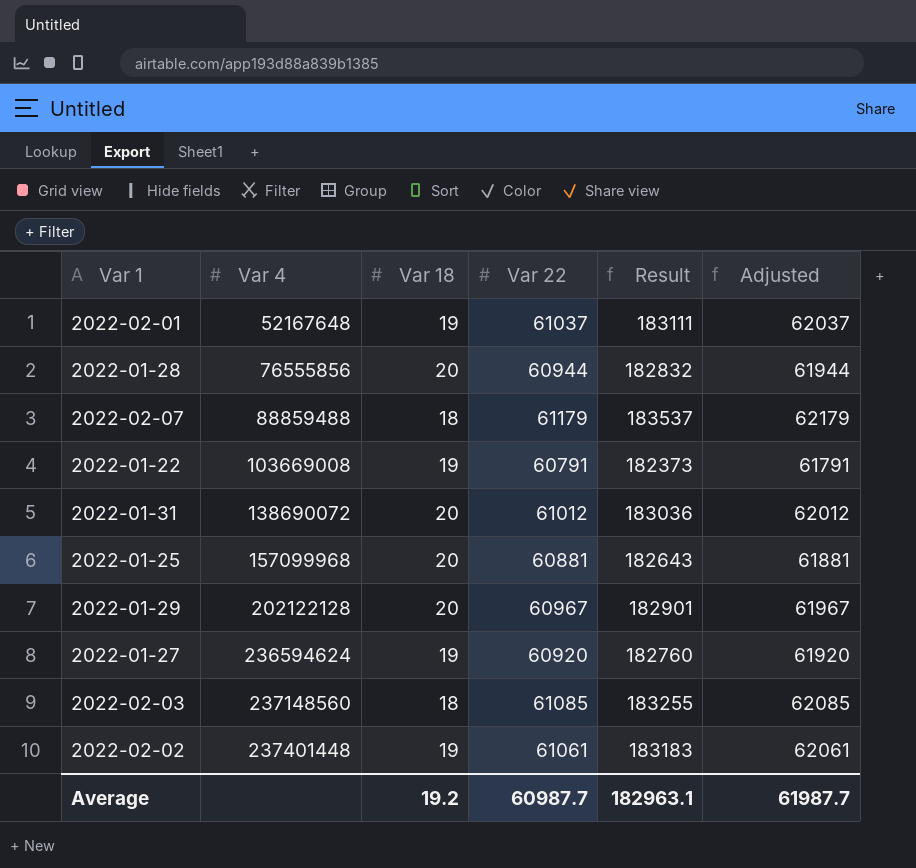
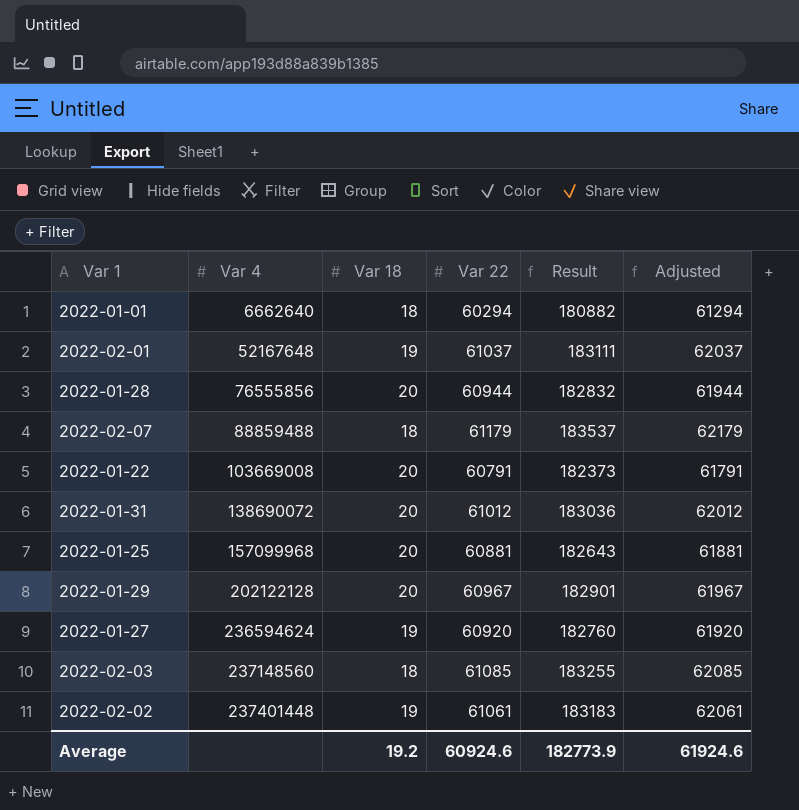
row 2022-01-01: none -> 6662640 | 18 | 60294 | 180882 | 61294
2022-01-22 | Var 18: 19 -> 20
Average | Var 22: 60987.7 -> 60924.6
Average | Result: 182963.1 -> 182773.9
Average | Adjusted: 61987.7 -> 61924.6

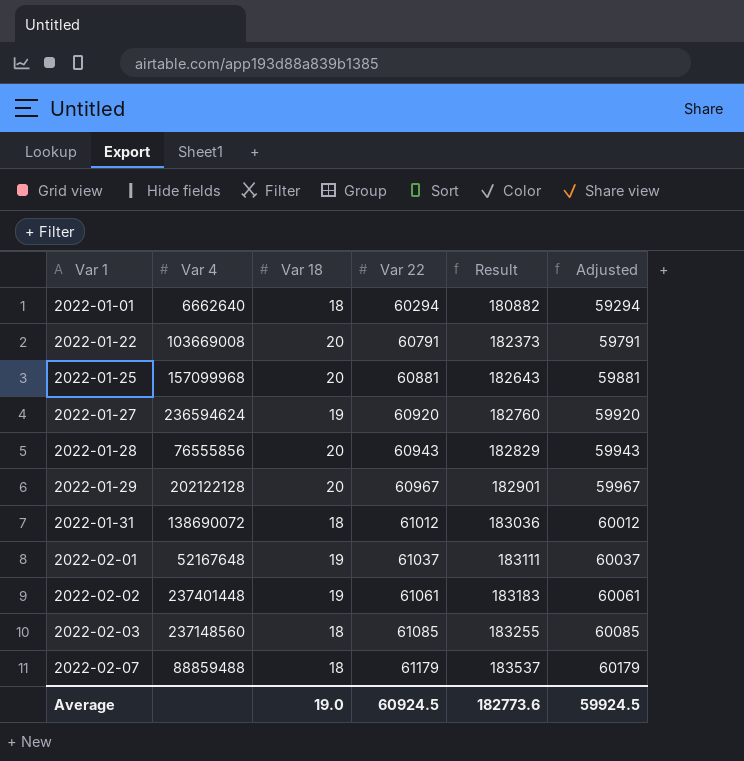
row order: Var 4 ascending -> Var 1 ascending
column Adjusted | formula: [Var 22] + 1000 -> [Var 22] - 1000
2022-01-28 | Var 22: 60944 -> 60943
2022-01-28 | Result: 182832 -> 182829
2022-01-31 | Var 18: 20 -> 18
Average | Var 18: 19.2 -> 19.0
Average | Var 22: 60924.6 -> 60924.5
Average | Result: 182773.9 -> 182773.6
Average | Adjusted: 61924.6 -> 59924.5

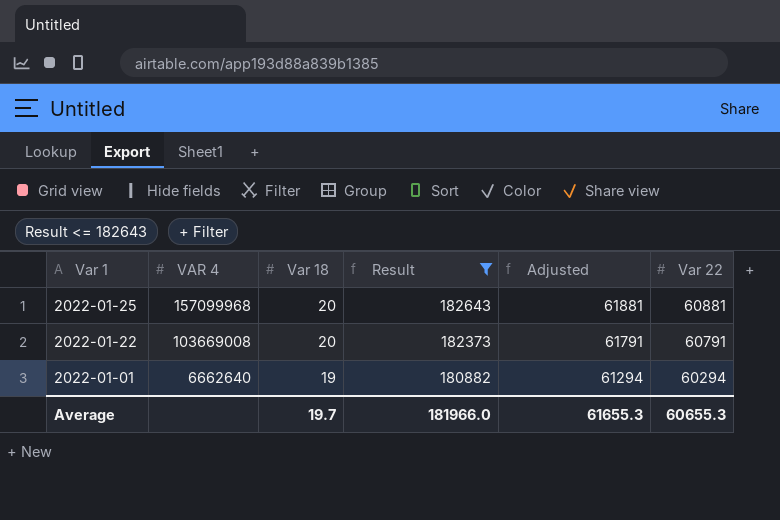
filter: none -> Result <= 182643
row order: Var 1 ascending -> Var 1 descending
column name: Var 4 -> VAR 4
column Adjusted | formula: [Var 22] - 1000 -> [Var 22] + 1000
column Var 22 | position: 4 -> 6
2022-01-01 | Var 18: 18 -> 19
Average | Var 18: 19.0 -> 19.7
Average | Result: 182773.6 -> 181966.0
Average | Adjusted: 59924.5 -> 61655.3
Average | Var 22: 60924.5 -> 60655.3

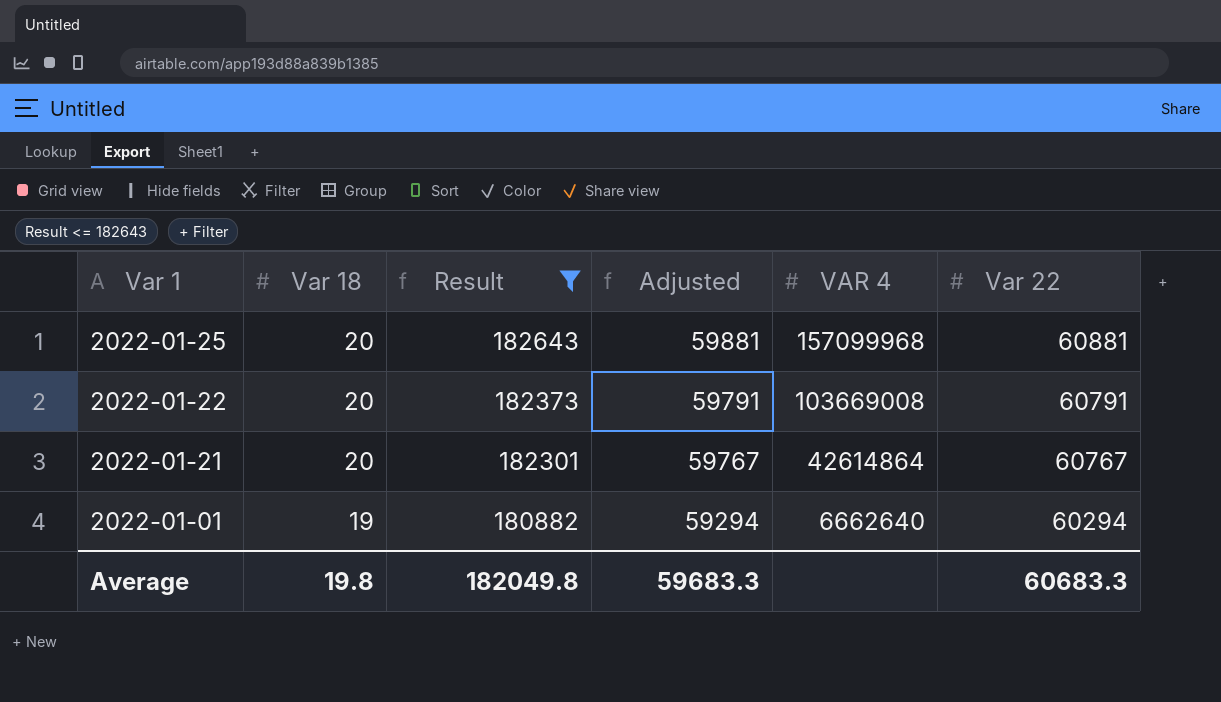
column Adjusted | formula: [Var 22] + 1000 -> [Var 22] - 1000
column VAR 4 | position: 2 -> 5
row 2022-01-21: none -> 20 | 182301 | 59767 | 42614864 | 60767
Average | Var 18: 19.7 -> 19.8
Average | Result: 181966.0 -> 182049.8
Average | Adjusted: 61655.3 -> 59683.3
Average | Var 22: 60655.3 -> 60683.3

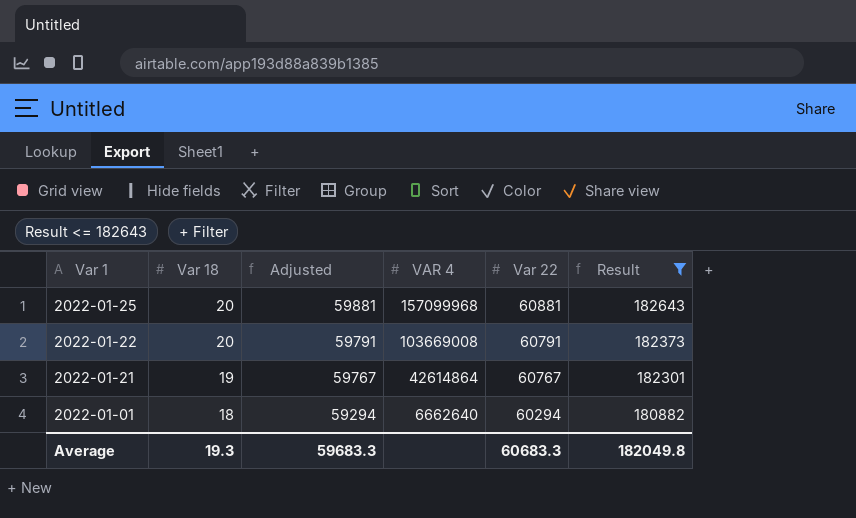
column Result | position: 3 -> 6
2022-01-21 | Var 18: 20 -> 19
2022-01-01 | Var 18: 19 -> 18
Average | Var 18: 19.8 -> 19.3

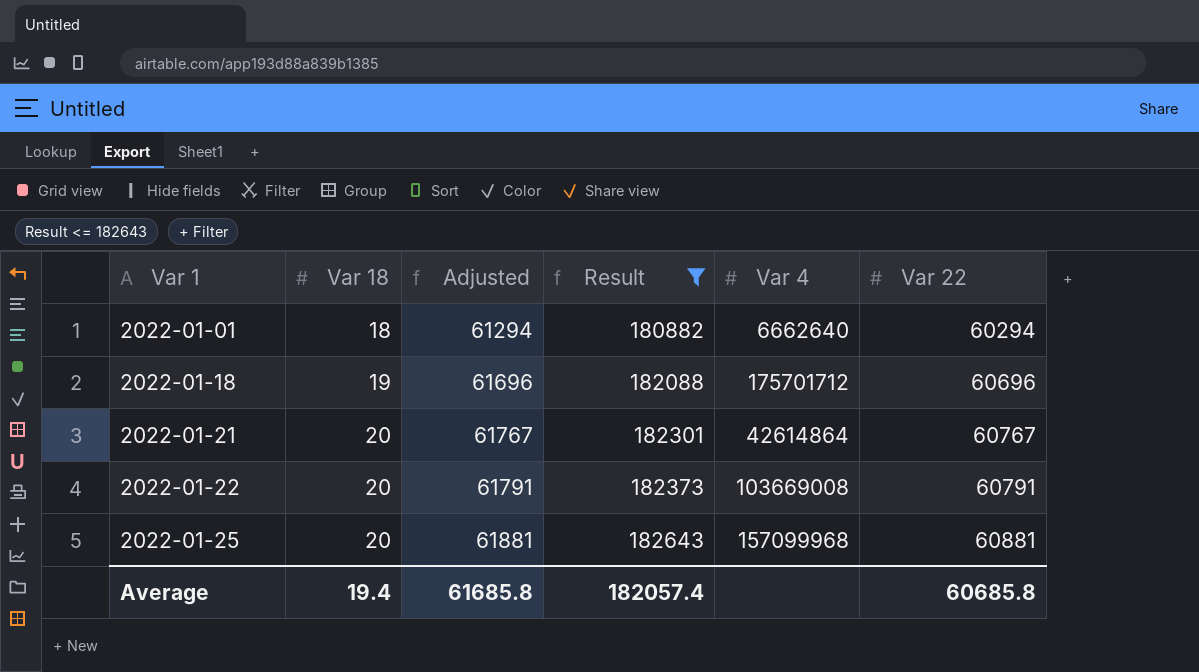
row order: Var 1 descending -> Var 1 ascending
column Adjusted | formula: [Var 22] - 1000 -> [Var 22] + 1000
column Result | position: 6 -> 4
column name: VAR 4 -> Var 4
row 2022-01-18: none -> 19 | 61696 | 182088 | 175701712 | 60696
2022-01-21 | Var 18: 19 -> 20
Average | Var 18: 19.3 -> 19.4
Average | Adjusted: 59683.3 -> 61685.8
Average | Result: 182049.8 -> 182057.4
Average | Var 22: 60683.3 -> 60685.8

